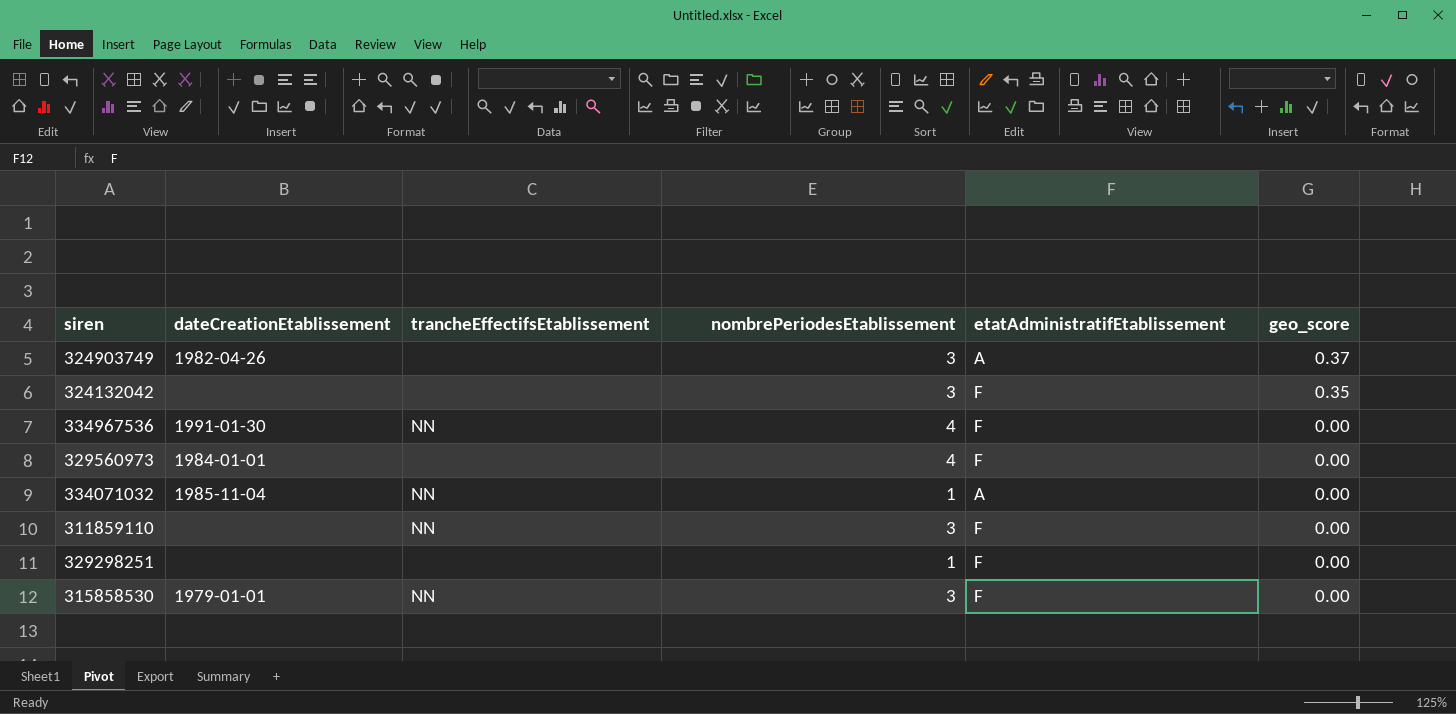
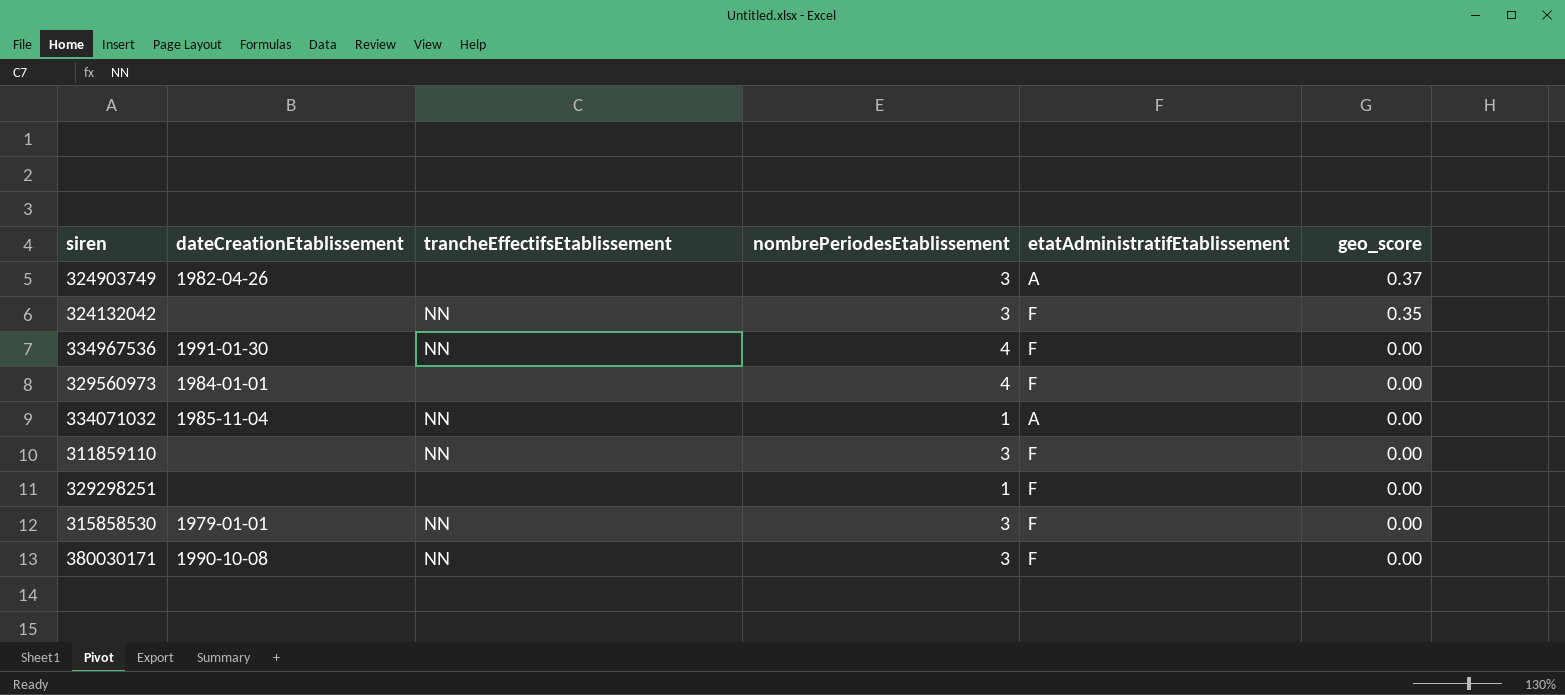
324132042 | trancheEffectifsEtablissement: none -> NN
row 380030171: none -> 1990-10-08 | NN | 3 | F | 0.00

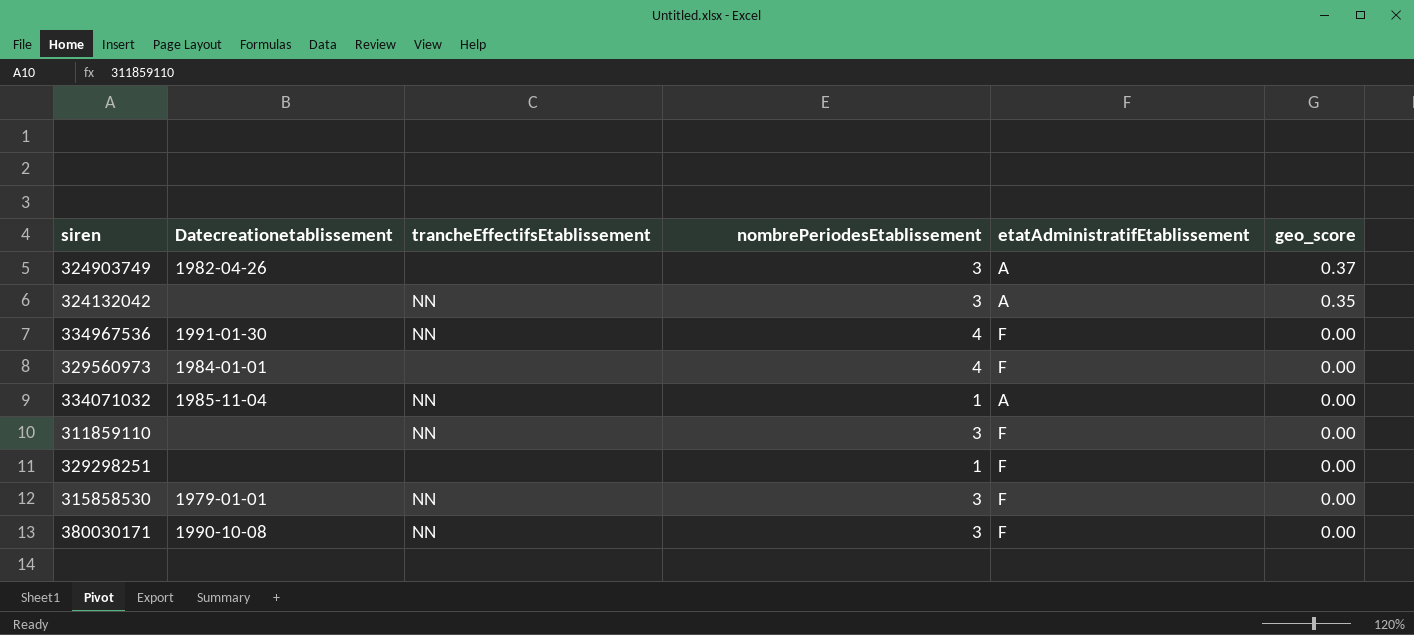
column name: dateCreationEtablissement -> Datecreationetablissement
324132042 | etatAdministratifEtablissement: F -> A

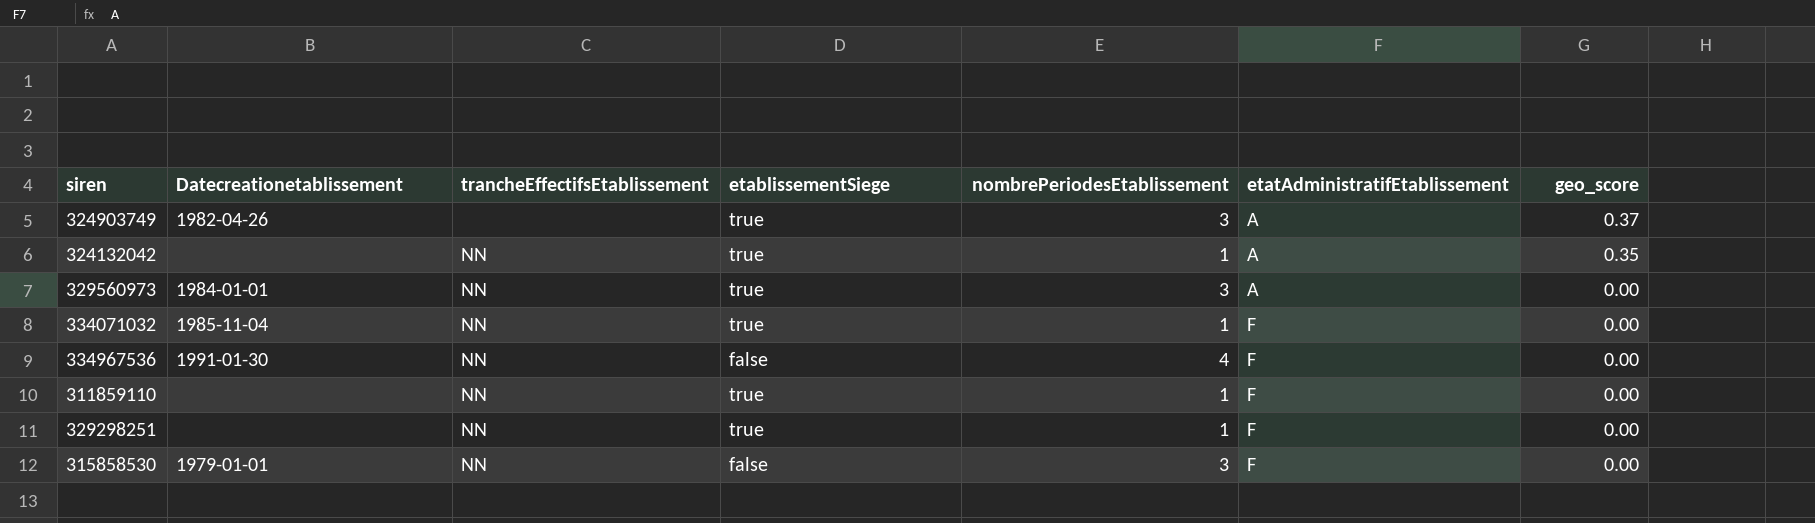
row order: geo_score descending -> etatAdministratifEtablissement ascending
column etablissementSiege | position: none -> 4
row 380030171: 1990-10-08 | NN | 3 | F | 0.00 -> none
324132042 | nombrePeriodesEtablissement: 3 -> 1
329560973 | trancheEffectifsEtablissement: none -> NN
329560973 | nombrePeriodesEtablissement: 4 -> 3
329560973 | etatAdministratifEtablissement: F -> A
334071032 | etatAdministratifEtablissement: A -> F
311859110 | nombrePeriodesEtablissement: 3 -> 1
329298251 | trancheEffectifsEtablissement: none -> NN

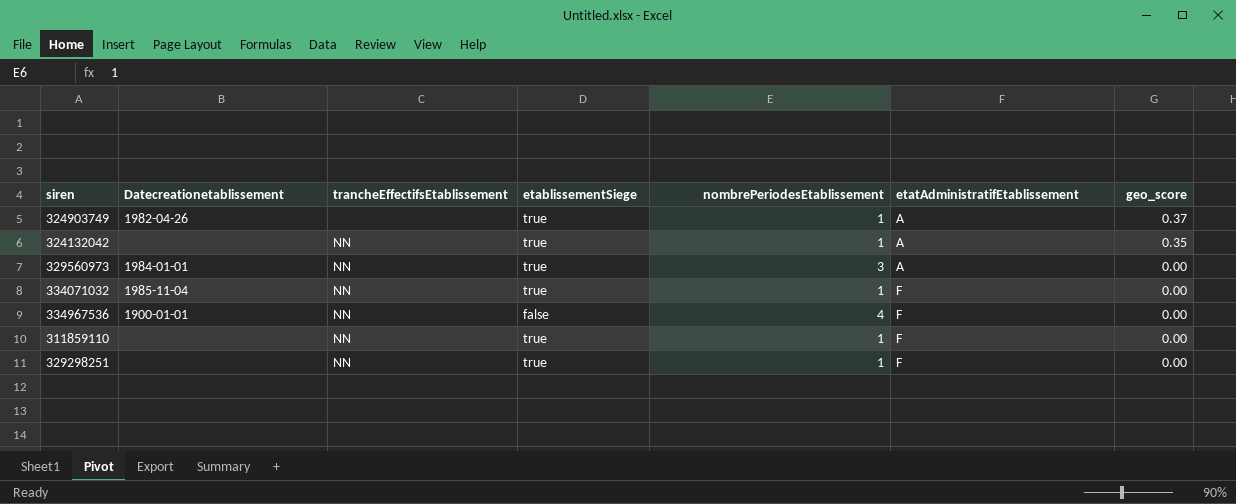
row 315858530: 1979-01-01 | NN | false | 3 | F | 0.00 -> none
324903749 | nombrePeriodesEtablissement: 3 -> 1
334967536 | Datecreationetablissement: 1991-01-30 -> 1900-01-01

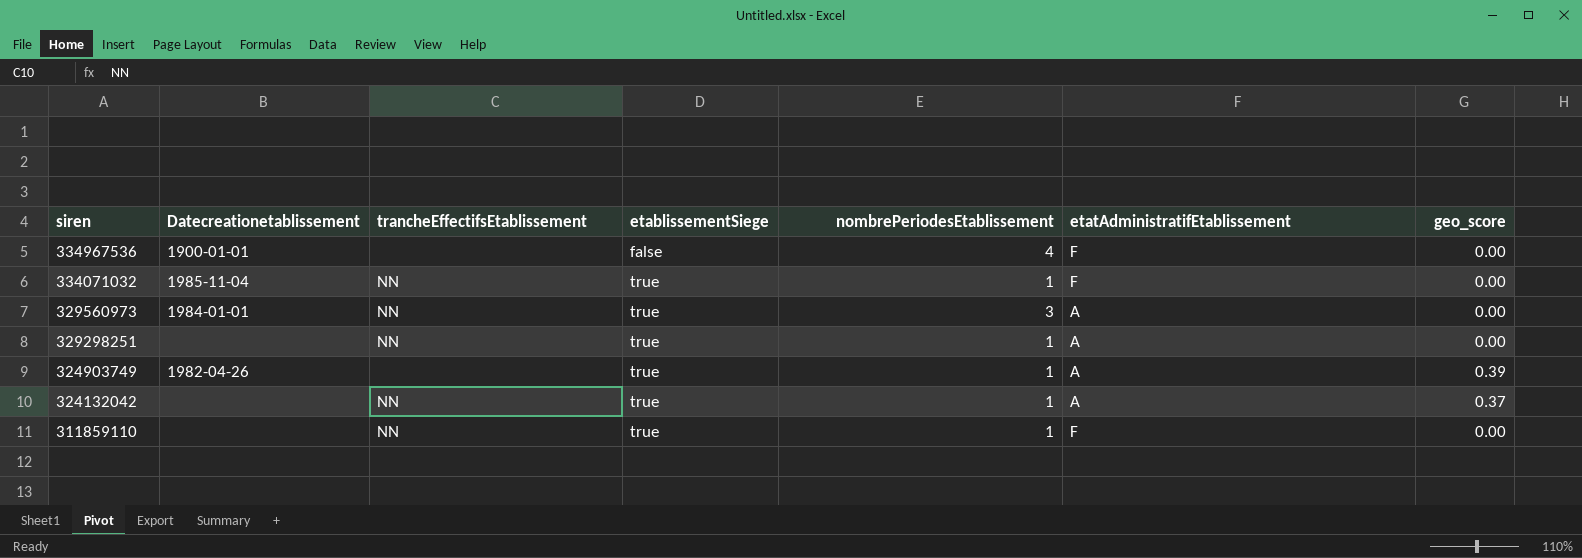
row order: etatAdministratifEtablissement ascending -> siren descending
334967536 | trancheEffectifsEtablissement: NN -> none
329298251 | etatAdministratifEtablissement: F -> A
324903749 | geo_score: 0.37 -> 0.39
324132042 | geo_score: 0.35 -> 0.37

